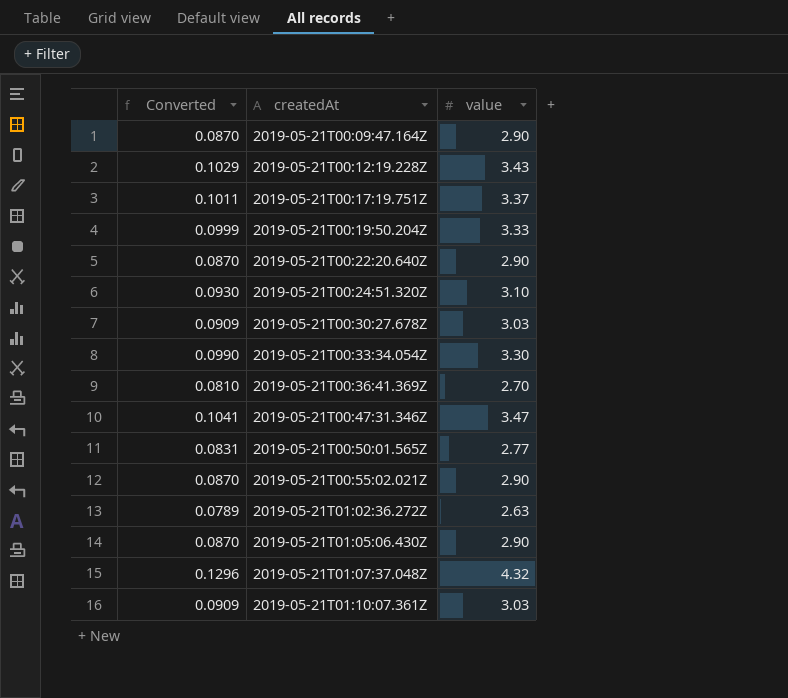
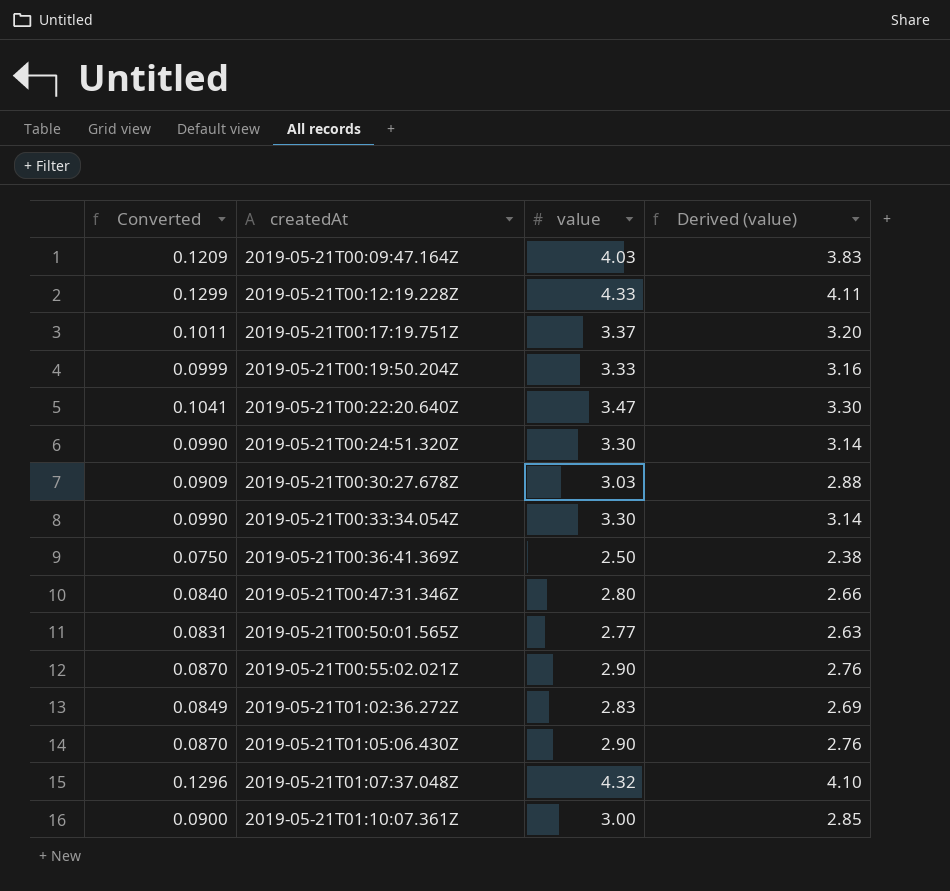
column Derived (value) | formula: none -> [value] * 0.95
2019-05-21T00:09:47.164Z | Converted: 0.0870 -> 0.1209
2019-05-21T00:09:47.164Z | value: 2.90 -> 4.03
2019-05-21T00:12:19.228Z | Converted: 0.1029 -> 0.1299
2019-05-21T00:12:19.228Z | value: 3.43 -> 4.33
2019-05-21T00:22:20.640Z | Converted: 0.0870 -> 0.1041
2019-05-21T00:22:20.640Z | value: 2.90 -> 3.47
2019-05-21T00:24:51.320Z | Converted: 0.0930 -> 0.0990
2019-05-21T00:24:51.320Z | value: 3.10 -> 3.30
2019-05-21T00:36:41.369Z | Converted: 0.0810 -> 0.0750
2019-05-21T00:36:41.369Z | value: 2.70 -> 2.50
2019-05-21T00:47:31.346Z | Converted: 0.1041 -> 0.0840
2019-05-21T00:47:31.346Z | value: 3.47 -> 2.80
2019-05-21T01:02:36.272Z | Converted: 0.0789 -> 0.0849
2019-05-21T01:02:36.272Z | value: 2.63 -> 2.83
2019-05-21T01:10:07.361Z | Converted: 0.0909 -> 0.0900
2019-05-21T01:10:07.361Z | value: 3.03 -> 3.00

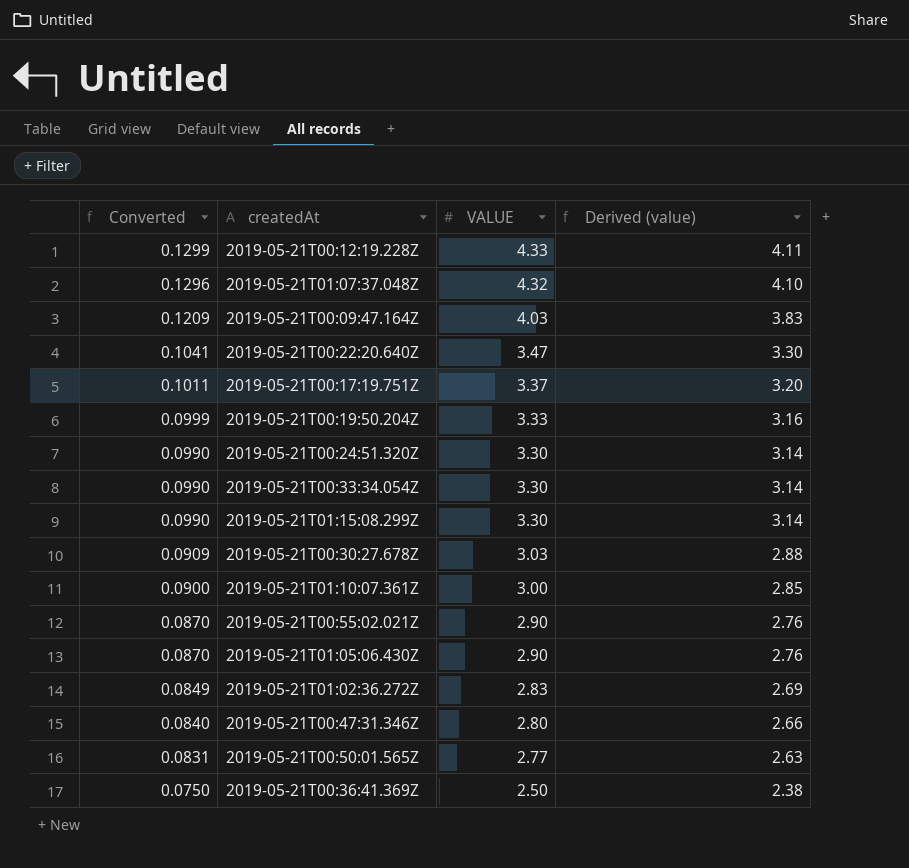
row order: createdAt ascending -> Converted descending
column name: value -> VALUE
row 2019-05-21T01:15:08.299Z: none -> 0.0990 | 3.30 | 3.14

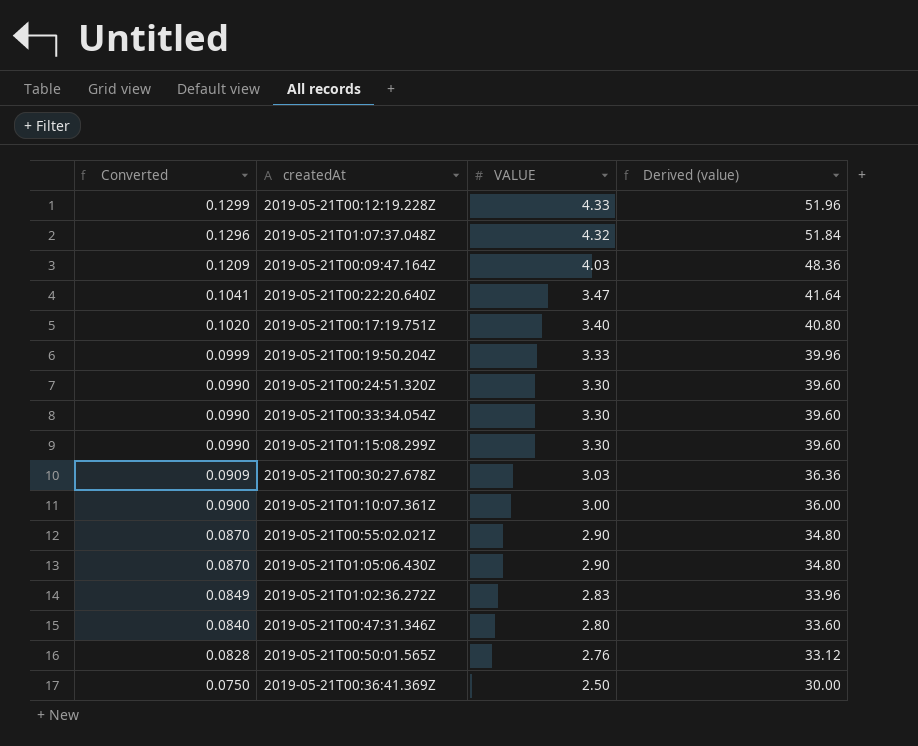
column Derived (value) | formula: [VALUE] * 0.95 -> [VALUE] * 12
2019-05-21T00:17:19.751Z | Converted: 0.1011 -> 0.1020
2019-05-21T00:17:19.751Z | VALUE: 3.37 -> 3.40
2019-05-21T00:50:01.565Z | Converted: 0.0831 -> 0.0828
2019-05-21T00:50:01.565Z | VALUE: 2.77 -> 2.76

